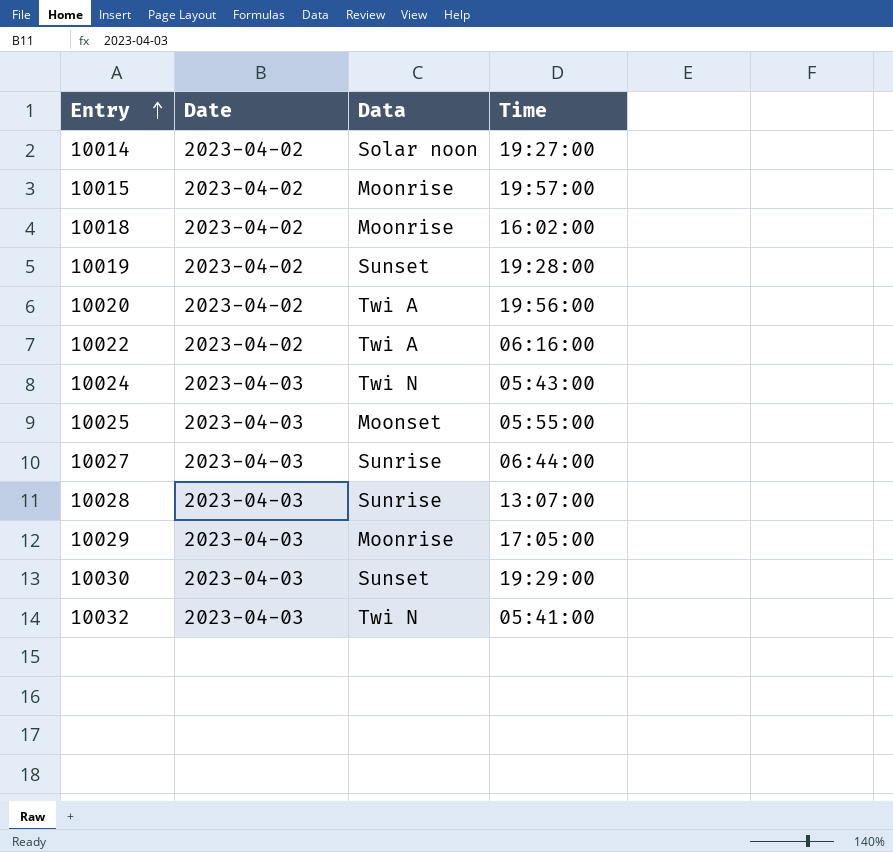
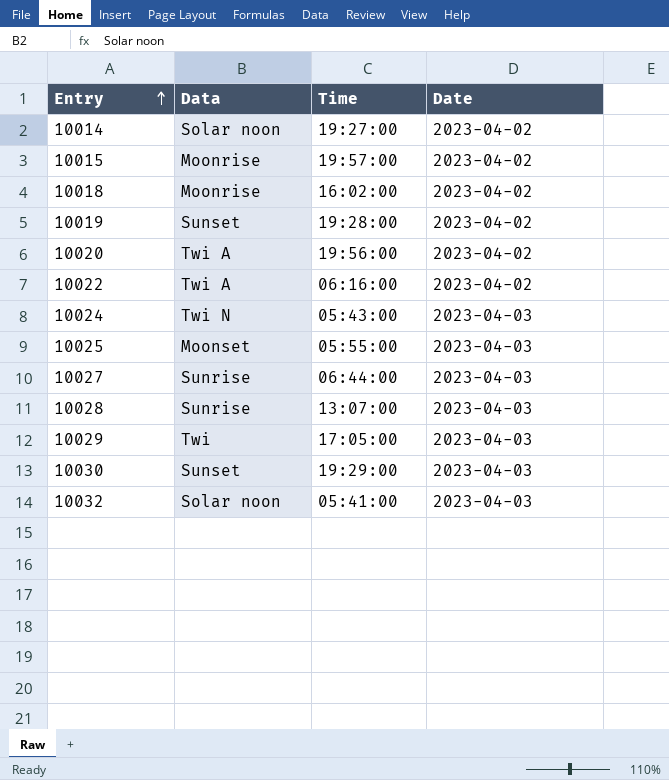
column Date | position: 2 -> 4
10029 | Data: Moonrise -> Twi
10032 | Data: Twi N -> Solar noon

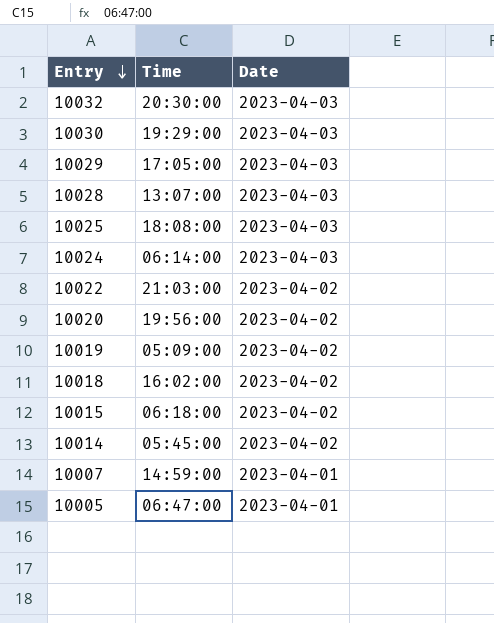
row order: Entry ascending -> Entry descending
column Data | position: 2 -> none
row 10027: Sunrise | 06:44:00 | 2023-04-03 -> none
10032 | Time: 05:41:00 -> 20:30:00
10025 | Time: 05:55:00 -> 18:08:00
10024 | Time: 05:43:00 -> 06:14:00
10022 | Time: 06:16:00 -> 21:03:00
10019 | Time: 19:28:00 -> 05:09:00
10015 | Time: 19:57:00 -> 06:18:00
10014 | Time: 19:27:00 -> 05:45:00
row 10007: none -> 14:59:00 | 2023-04-01
row 10005: none -> 06:47:00 | 2023-04-01

